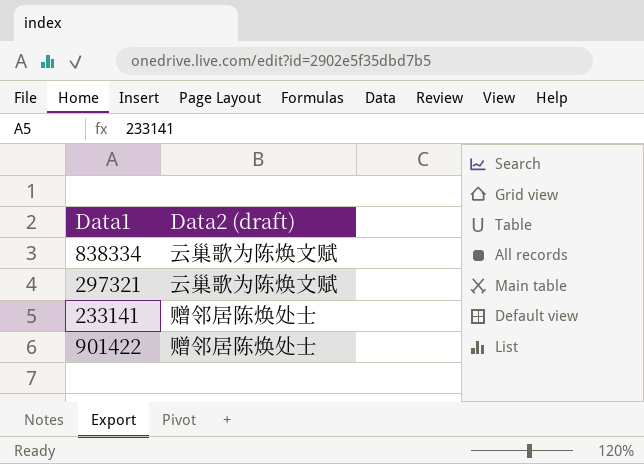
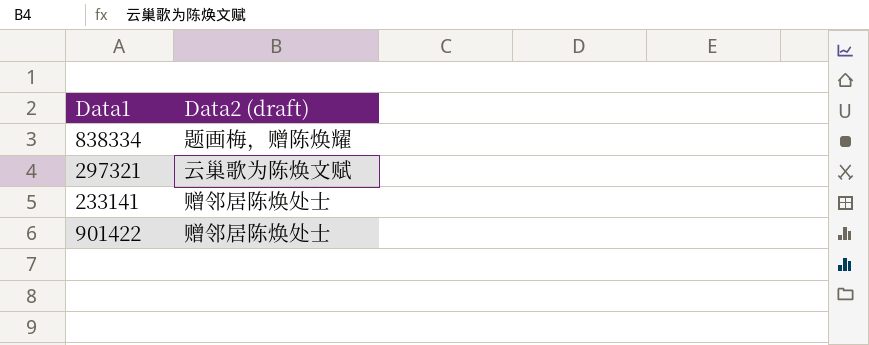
838334 | Data2 (draft): 云巢歌为陈焕文赋 -> 题画梅，赠陈焕耀

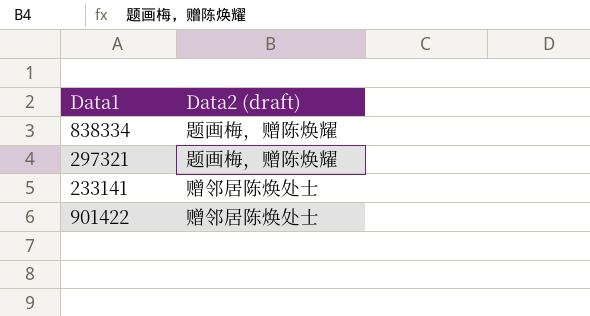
297321 | Data2 (draft): 云巢歌为陈焕文赋 -> 题画梅，赠陈焕耀

